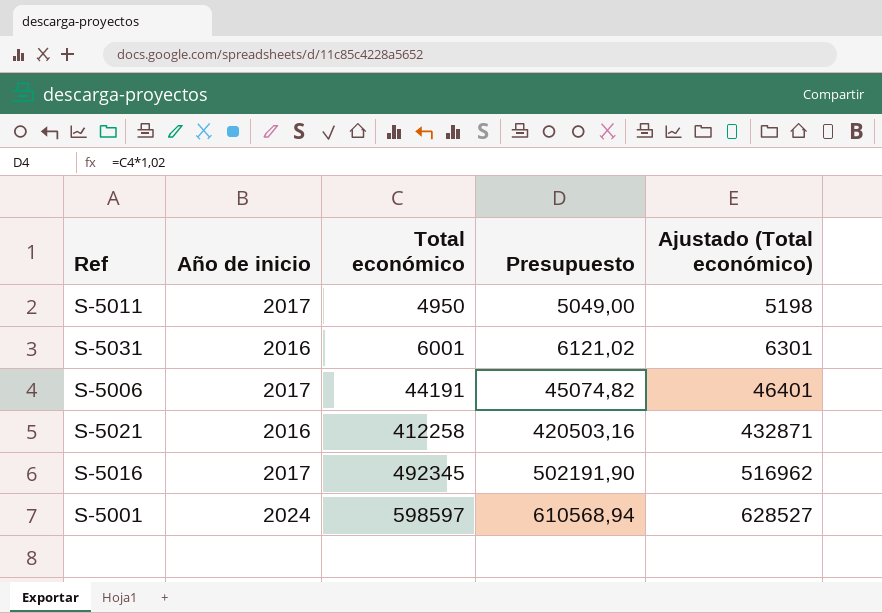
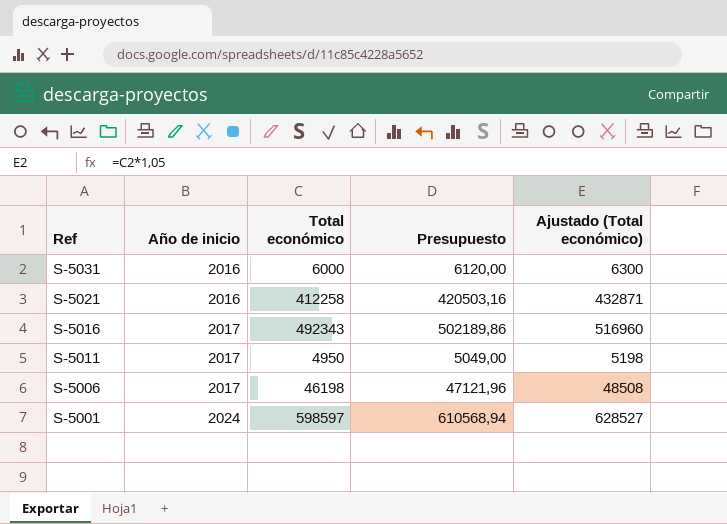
row order: Total económico ascending -> Ref descending
S-5031 | Total económico: 6001 -> 6000
S-5031 | Presupuesto: 6121,02 -> 6120,00
S-5031 | Ajustado (Total económico): 6301 -> 6300
S-5016 | Total económico: 492345 -> 492343
S-5016 | Presupuesto: 502191,90 -> 502189,86
S-5016 | Ajustado (Total económico): 516962 -> 516960
S-5006 | Total económico: 44191 -> 46198
S-5006 | Presupuesto: 45074,82 -> 47121,96
S-5006 | Ajustado (Total económico): 46401 -> 48508

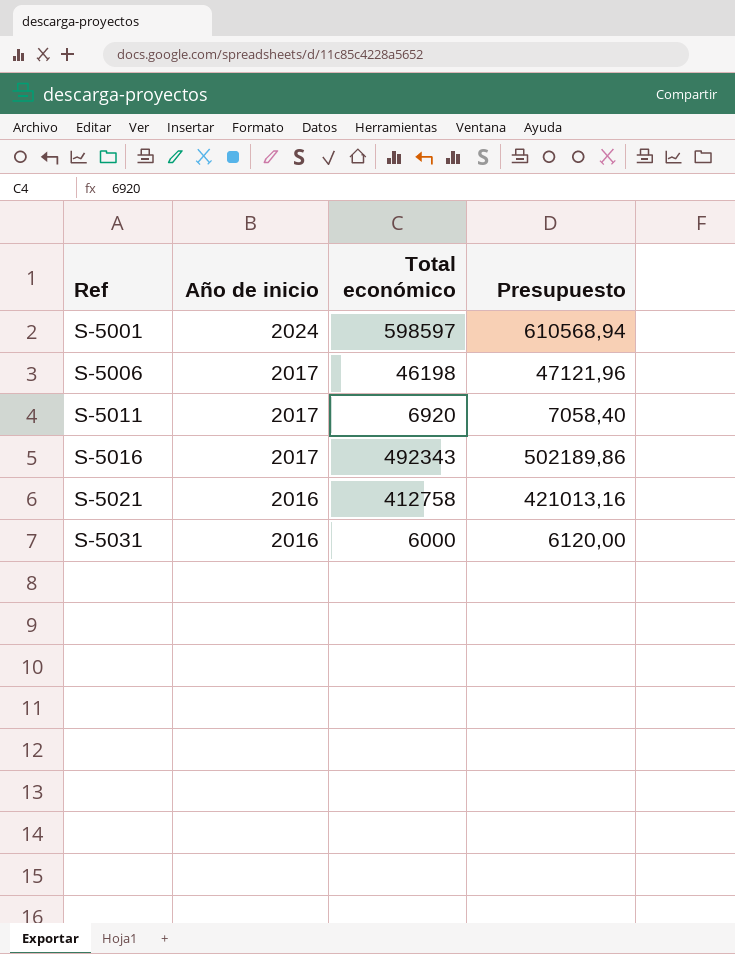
row order: Ref descending -> Ref ascending
column Ajustado (Total económico) | formula: [Total económico] * 1,05 -> none
S-5011 | Total económico: 4950 -> 6920
S-5011 | Presupuesto: 5049,00 -> 7058,40
S-5021 | Total económico: 412258 -> 412758
S-5021 | Presupuesto: 420503,16 -> 421013,16

